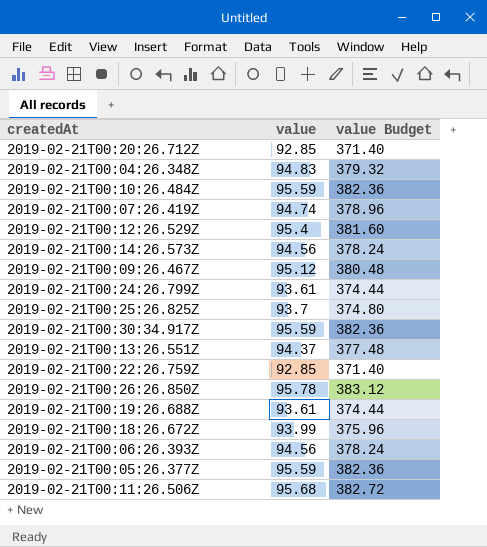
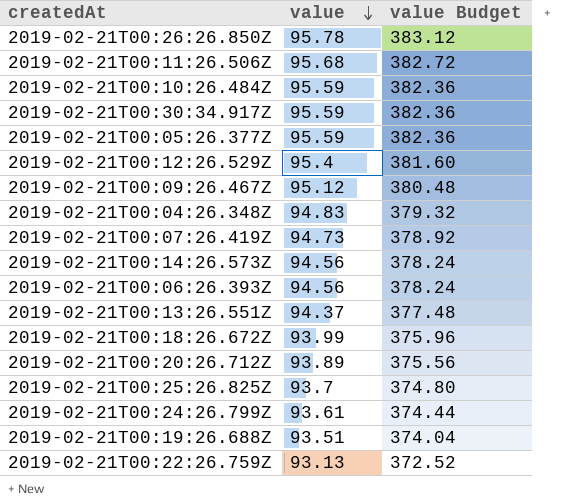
row order: none -> value descending
2019-02-21T00:07:26.419Z | value: 94.74 -> 94.73
2019-02-21T00:07:26.419Z | value Budget: 378.96 -> 378.92
2019-02-21T00:20:26.712Z | value: 92.85 -> 93.89
2019-02-21T00:20:26.712Z | value Budget: 371.40 -> 375.56
2019-02-21T00:19:26.688Z | value: 93.61 -> 93.51
2019-02-21T00:19:26.688Z | value Budget: 374.44 -> 374.04
2019-02-21T00:22:26.759Z | value: 92.85 -> 93.13
2019-02-21T00:22:26.759Z | value Budget: 371.40 -> 372.52

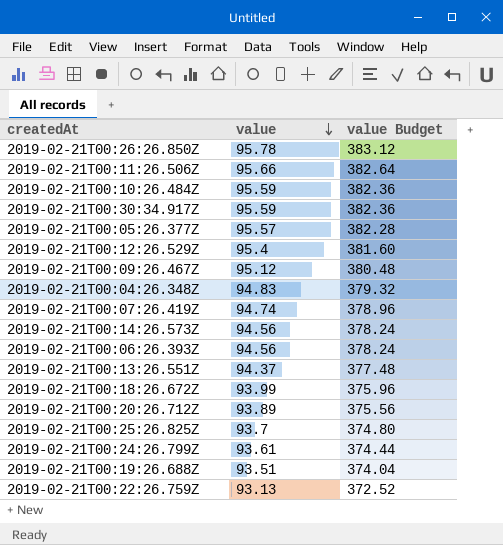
2019-02-21T00:11:26.506Z | value: 95.68 -> 95.66
2019-02-21T00:11:26.506Z | value Budget: 382.72 -> 382.64
2019-02-21T00:05:26.377Z | value: 95.59 -> 95.57
2019-02-21T00:05:26.377Z | value Budget: 382.36 -> 382.28
2019-02-21T00:07:26.419Z | value: 94.73 -> 94.74
2019-02-21T00:07:26.419Z | value Budget: 378.92 -> 378.96

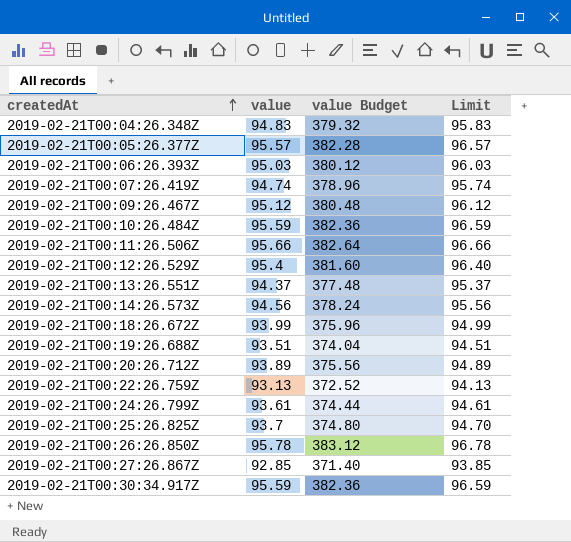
row order: value descending -> createdAt ascending
column Limit | formula: none -> [value] + 1
2019-02-21T00:06:26.393Z | value: 94.56 -> 95.03
2019-02-21T00:06:26.393Z | value Budget: 378.24 -> 380.12
row 2019-02-21T00:27:26.867Z: none -> 92.85 | 371.40 | 93.85

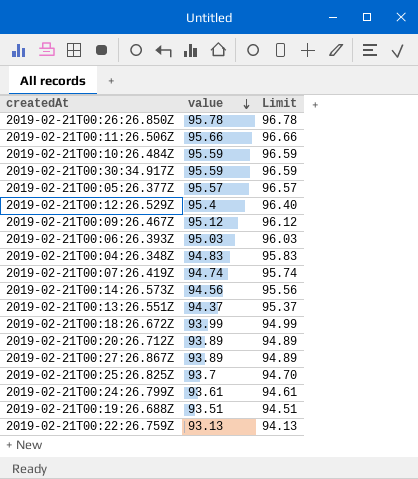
row order: createdAt ascending -> value descending
column value Budget | formula: [value] * 4 -> none
2019-02-21T00:27:26.867Z | value: 92.85 -> 93.89
2019-02-21T00:27:26.867Z | Limit: 93.85 -> 94.89

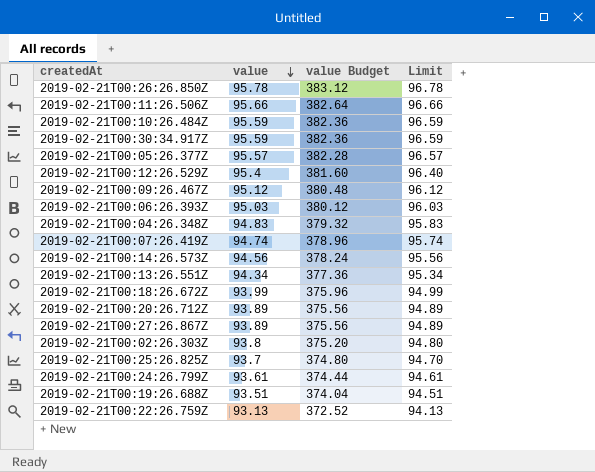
column value Budget | formula: none -> [value] * 4
2019-02-21T00:13:26.551Z | value: 94.37 -> 94.34
2019-02-21T00:13:26.551Z | Limit: 95.37 -> 95.34
row 2019-02-21T00:02:26.303Z: none -> 93.8 | 375.20 | 94.80

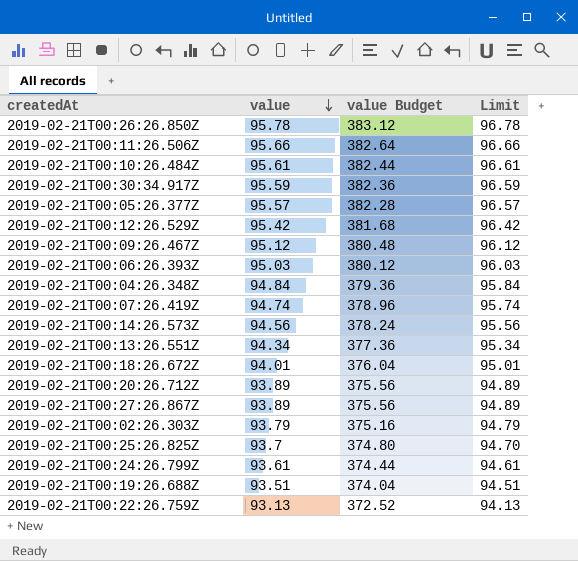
2019-02-21T00:10:26.484Z | value: 95.59 -> 95.61
2019-02-21T00:10:26.484Z | value Budget: 382.36 -> 382.44
2019-02-21T00:10:26.484Z | Limit: 96.59 -> 96.61
2019-02-21T00:12:26.529Z | value: 95.4 -> 95.42
2019-02-21T00:12:26.529Z | value Budget: 381.60 -> 381.68
2019-02-21T00:12:26.529Z | Limit: 96.40 -> 96.42
2019-02-21T00:04:26.348Z | value: 94.83 -> 94.84
2019-02-21T00:04:26.348Z | value Budget: 379.32 -> 379.36
2019-02-21T00:04:26.348Z | Limit: 95.83 -> 95.84
2019-02-21T00:18:26.672Z | value: 93.99 -> 94.01
2019-02-21T00:18:26.672Z | value Budget: 375.96 -> 376.04
2019-02-21T00:18:26.672Z | Limit: 94.99 -> 95.01
2019-02-21T00:02:26.303Z | value: 93.8 -> 93.79
2019-02-21T00:02:26.303Z | value Budget: 375.20 -> 375.16
2019-02-21T00:02:26.303Z | Limit: 94.80 -> 94.79

